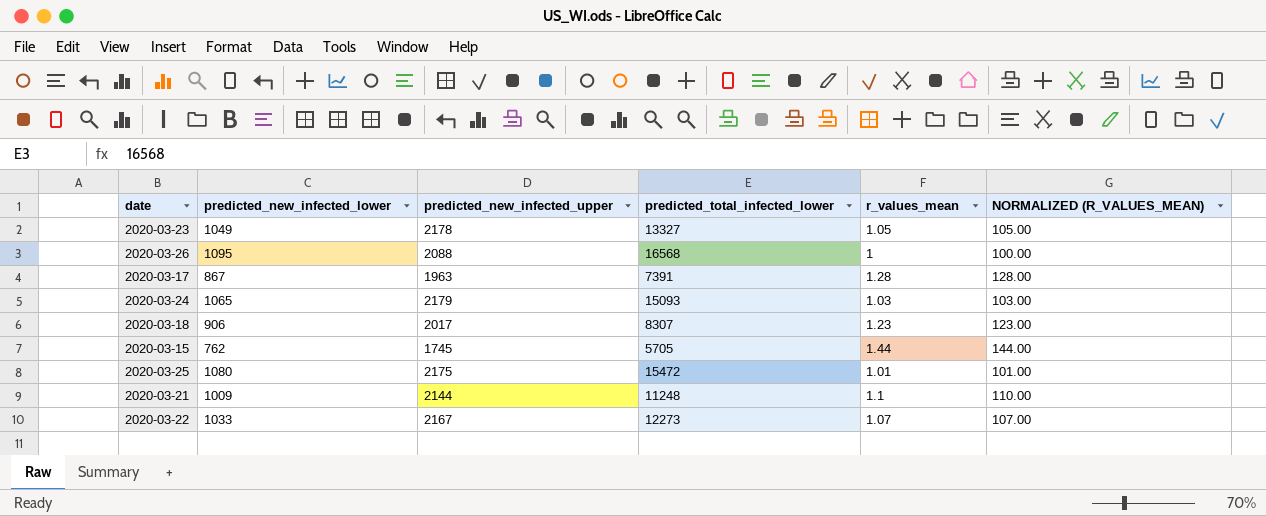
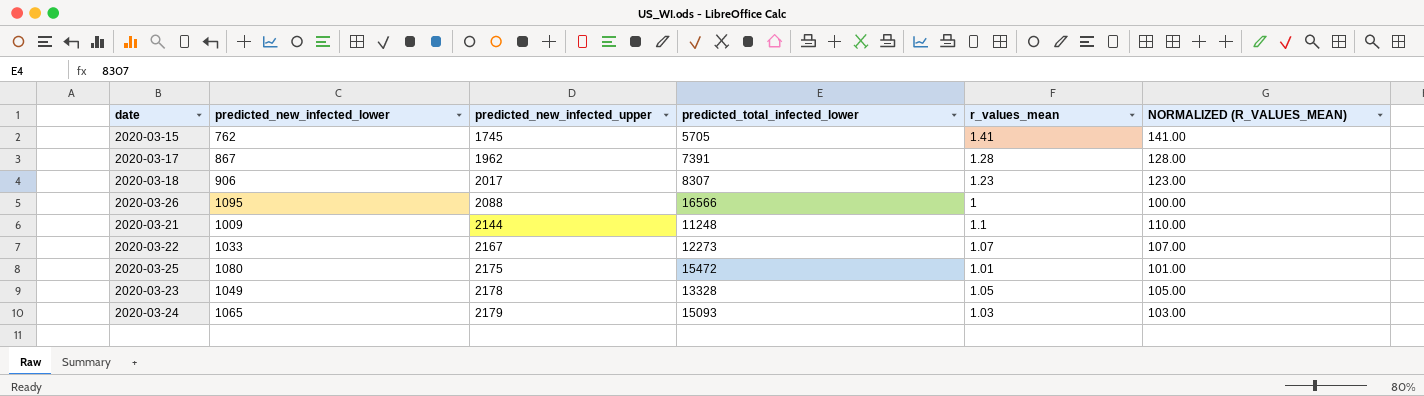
row order: none -> predicted_new_infected_upper ascending
2020-03-15 | r_values_mean: 1.44 -> 1.41
2020-03-15 | NORMALIZED (R_VALUES_MEAN): 144.00 -> 141.00
2020-03-17 | predicted_new_infected_upper: 1963 -> 1962
2020-03-26 | predicted_total_infected_lower: 16568 -> 16566
2020-03-23 | predicted_total_infected_lower: 13327 -> 13328

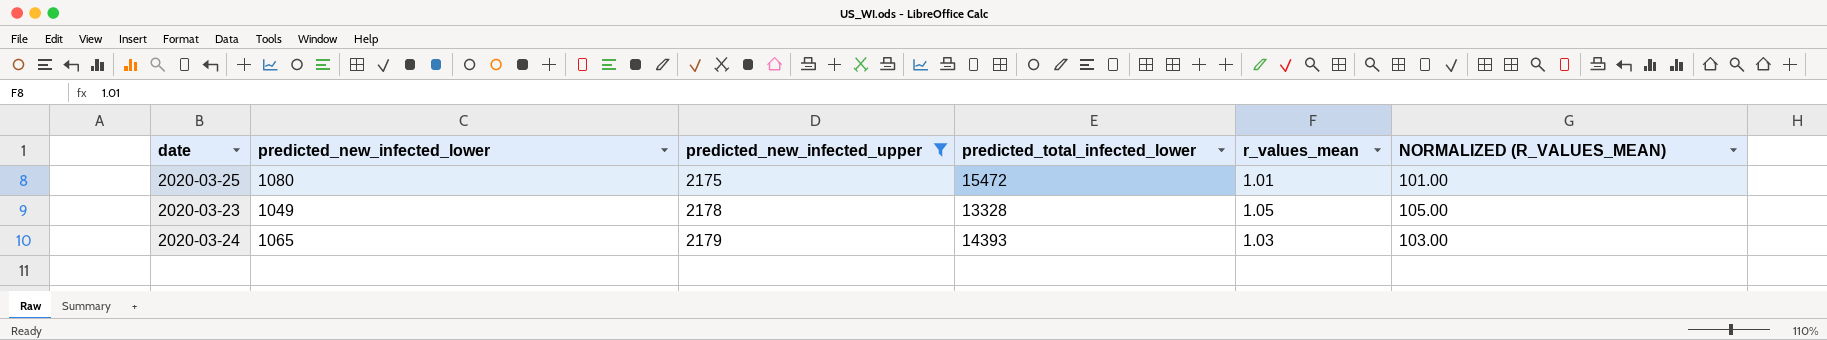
filter: none -> predicted_new_infected_upper >= 2175
2020-03-24 | predicted_total_infected_lower: 15093 -> 14393

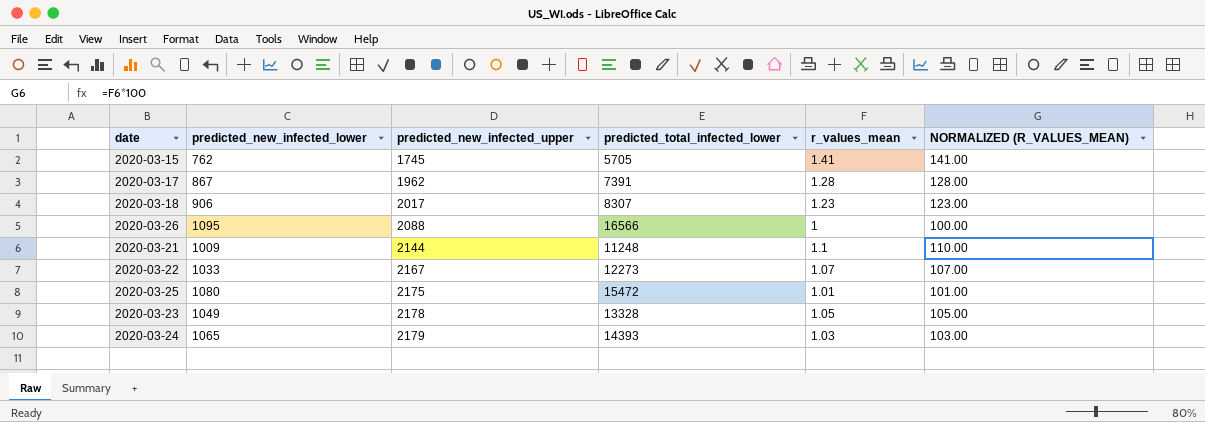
filter: predicted_new_infected_upper >= 2175 -> none

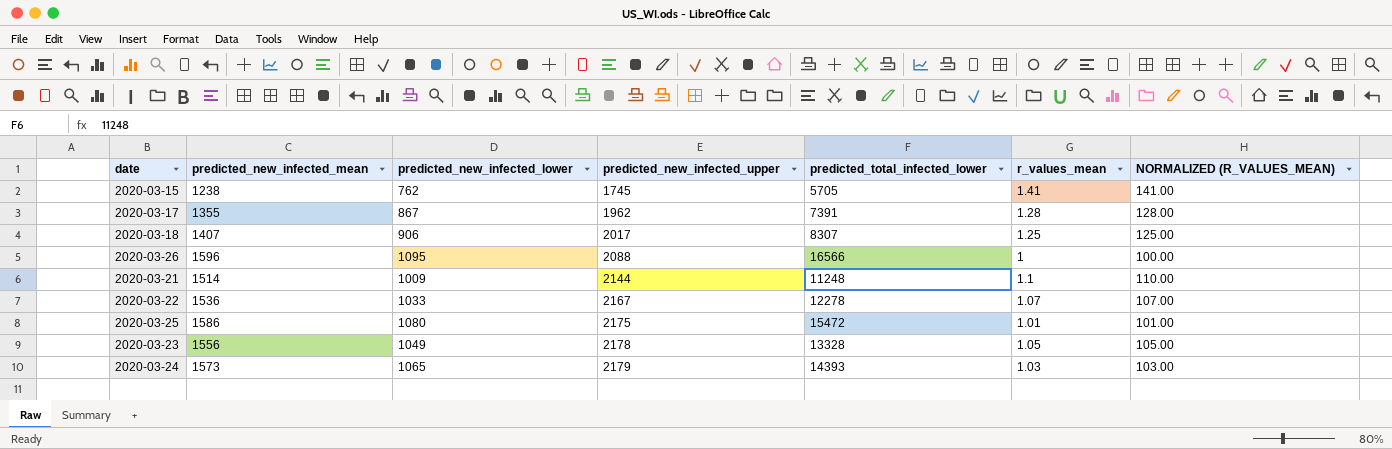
column predicted_new_infected_mean | position: none -> 2
2020-03-18 | r_values_mean: 1.23 -> 1.25
2020-03-18 | NORMALIZED (R_VALUES_MEAN): 123.00 -> 125.00
2020-03-22 | predicted_total_infected_lower: 12273 -> 12278

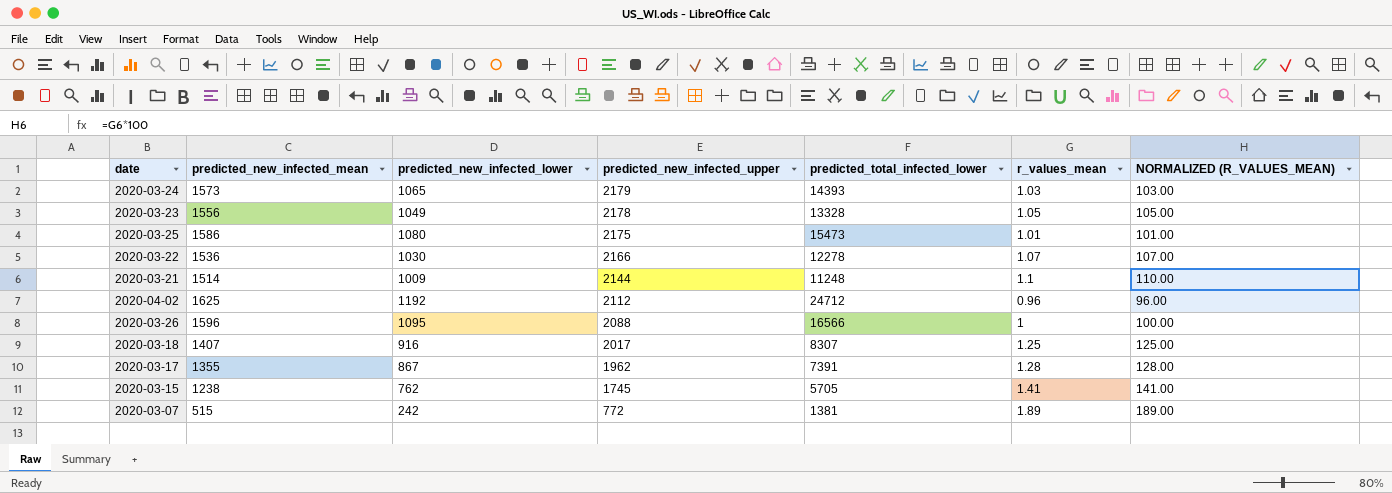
row order: predicted_new_infected_upper ascending -> predicted_new_infected_upper descending
2020-03-25 | predicted_total_infected_lower: 15472 -> 15473
2020-03-22 | predicted_new_infected_lower: 1033 -> 1030
2020-03-22 | predicted_new_infected_upper: 2167 -> 2166
row 2020-04-02: none -> 1625 | 1192 | 2112 | 24712 | 0.96 | 96.00
2020-03-18 | predicted_new_infected_lower: 906 -> 916
row 2020-03-07: none -> 515 | 242 | 772 | 1381 | 1.89 | 189.00

